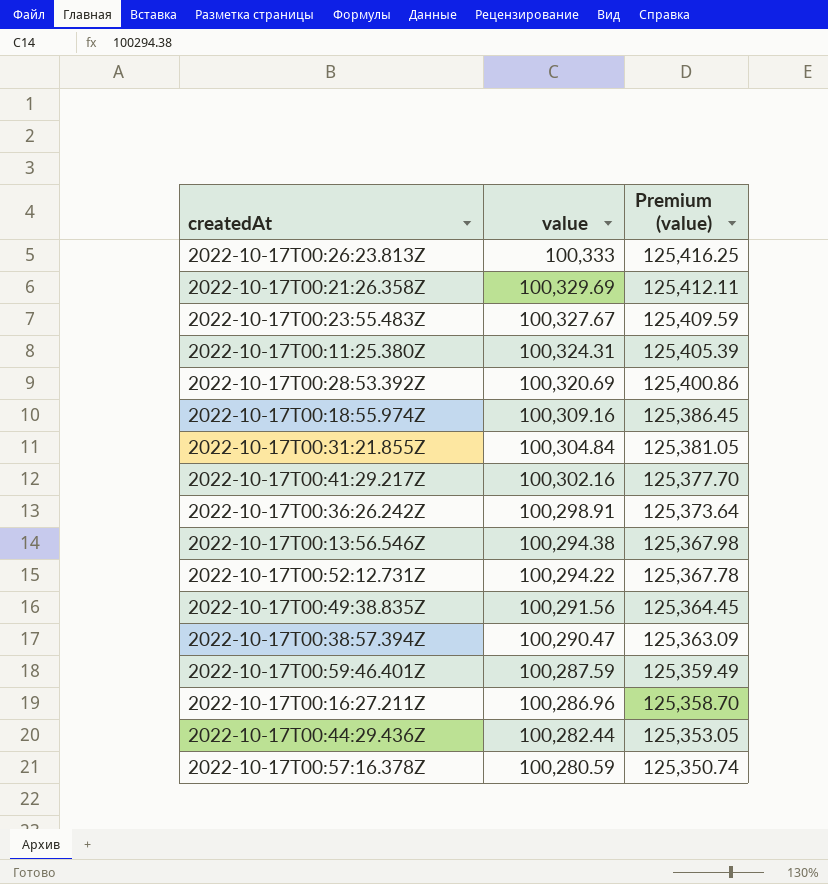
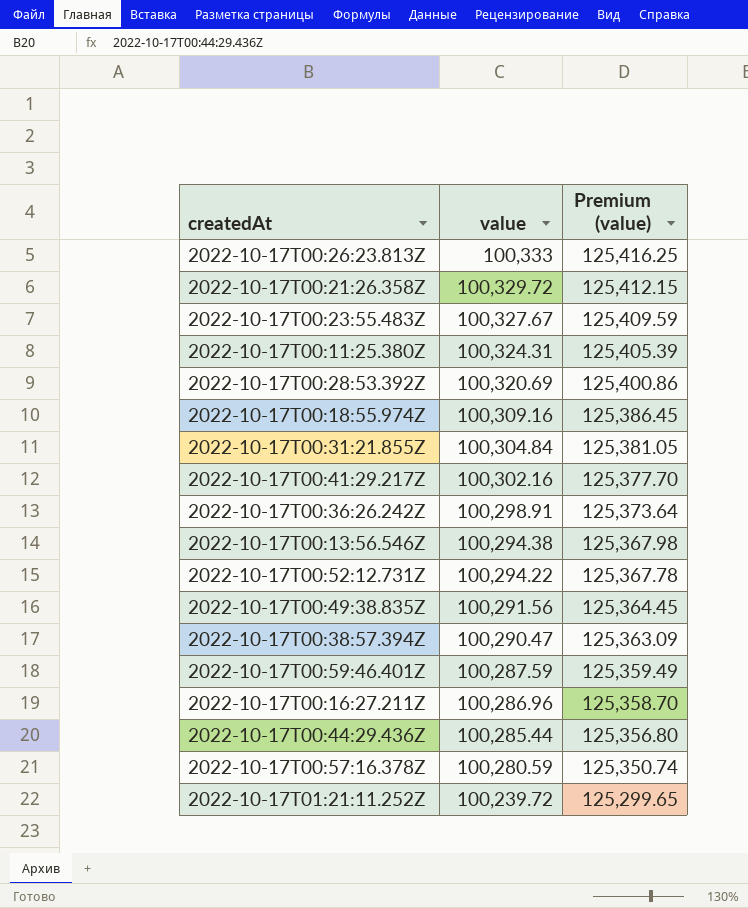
2022-10-17T00:21:26.358Z | value: 100,329.69 -> 100,329.72
2022-10-17T00:21:26.358Z | Premium (value): 125,412.11 -> 125,412.15
2022-10-17T00:44:29.436Z | value: 100,282.44 -> 100,285.44
2022-10-17T00:44:29.436Z | Premium (value): 125,353.05 -> 125,356.80
row 2022-10-17T01:21:11.252Z: none -> 100,239.72 | 125,299.65

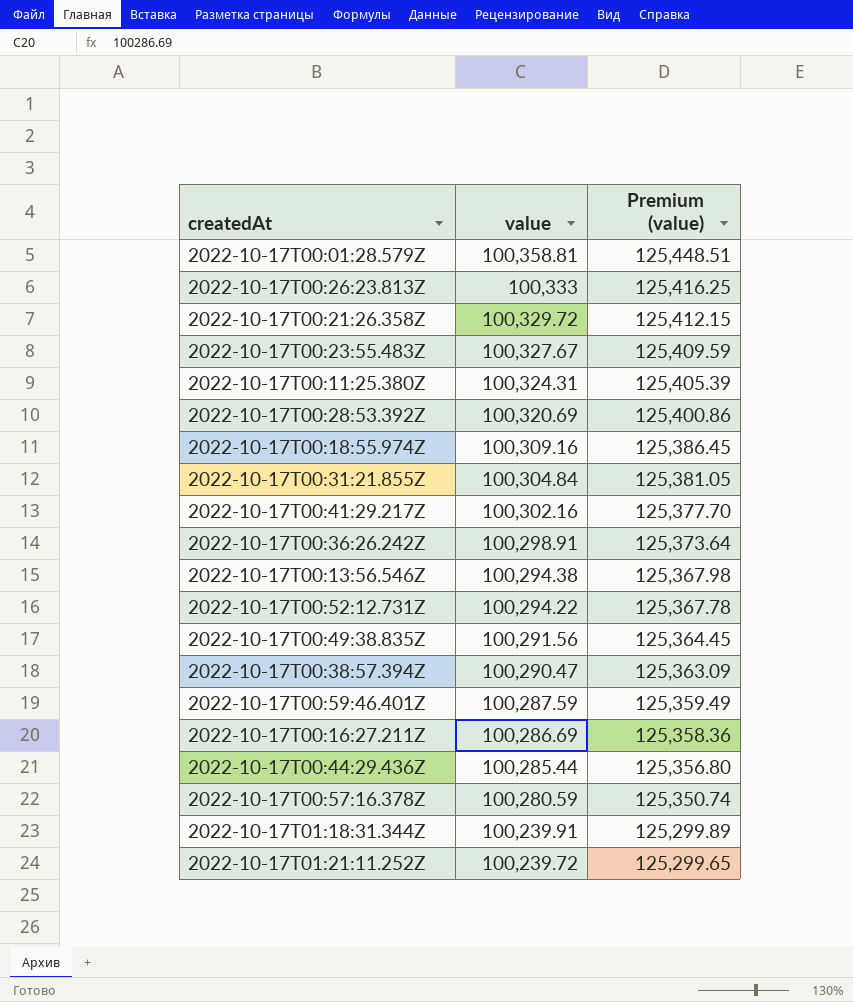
row 2022-10-17T00:01:28.579Z: none -> 100,358.81 | 125,448.51
2022-10-17T00:16:27.211Z | value: 100,286.96 -> 100,286.69
2022-10-17T00:16:27.211Z | Premium (value): 125,358.70 -> 125,358.36
row 2022-10-17T01:18:31.344Z: none -> 100,239.91 | 125,299.89

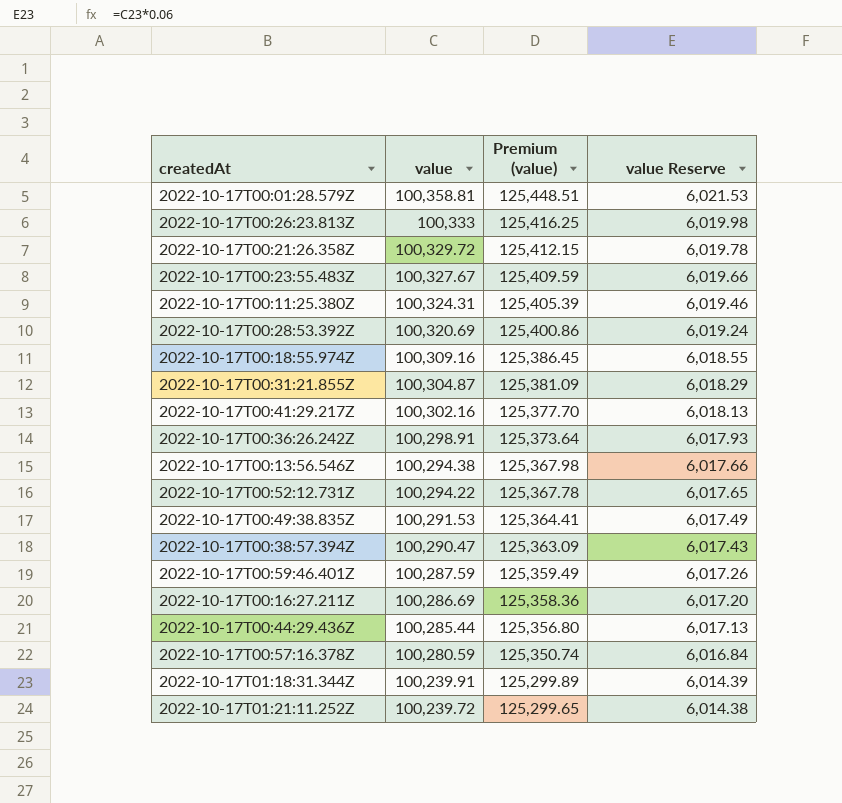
column value Reserve | formula: none -> [value] * 0.06
2022-10-17T00:31:21.855Z | value: 100,304.84 -> 100,304.87
2022-10-17T00:31:21.855Z | Premium (value): 125,381.05 -> 125,381.09
2022-10-17T00:49:38.835Z | value: 100,291.56 -> 100,291.53
2022-10-17T00:49:38.835Z | Premium (value): 125,364.45 -> 125,364.41

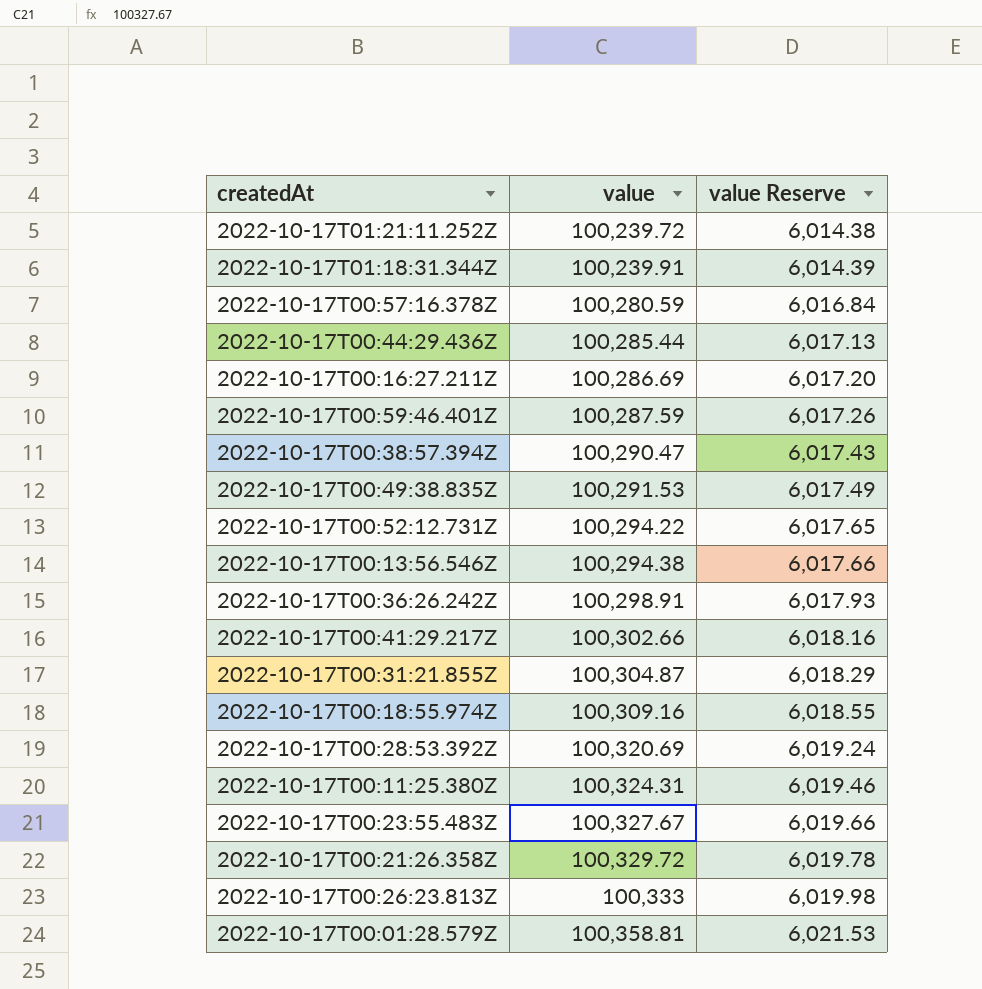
row order: value descending -> value ascending
column Premium (value) | formula: [value] * 1.25 -> none
2022-10-17T00:41:29.217Z | value: 100,302.16 -> 100,302.66
2022-10-17T00:41:29.217Z | value Reserve: 6,018.13 -> 6,018.16

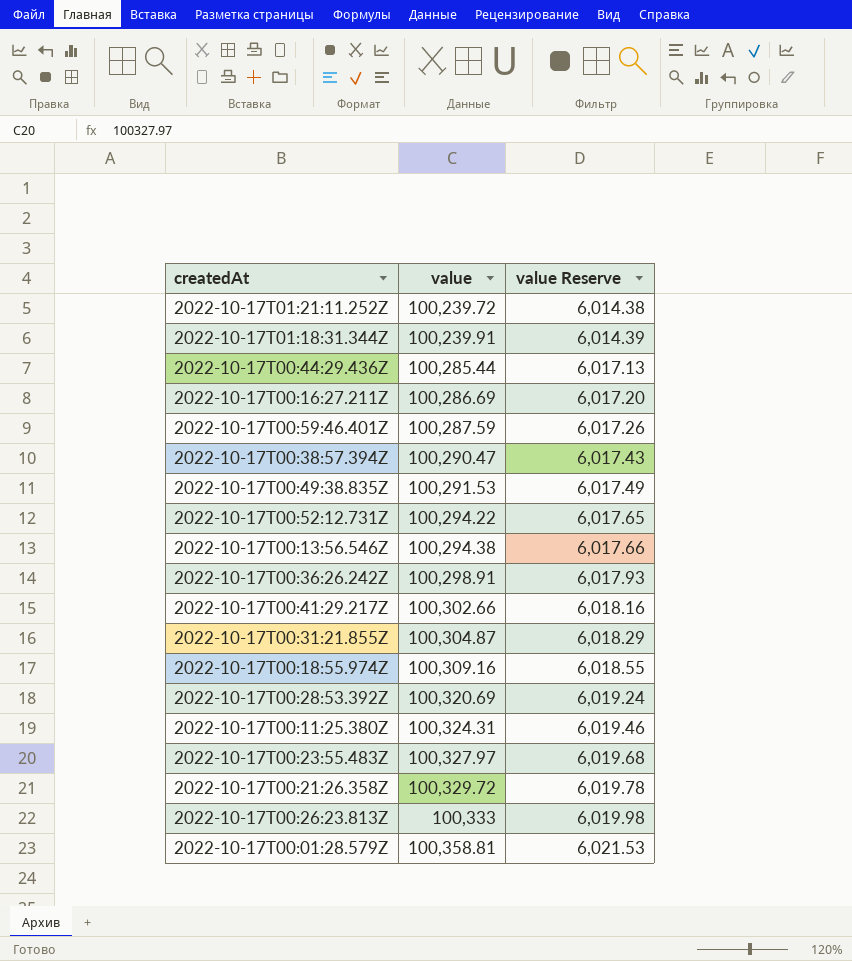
row 2022-10-17T00:57:16.378Z: 100,280.59 | 6,016.84 -> none
2022-10-17T00:23:55.483Z | value: 100,327.67 -> 100,327.97
2022-10-17T00:23:55.483Z | value Reserve: 6,019.66 -> 6,019.68

